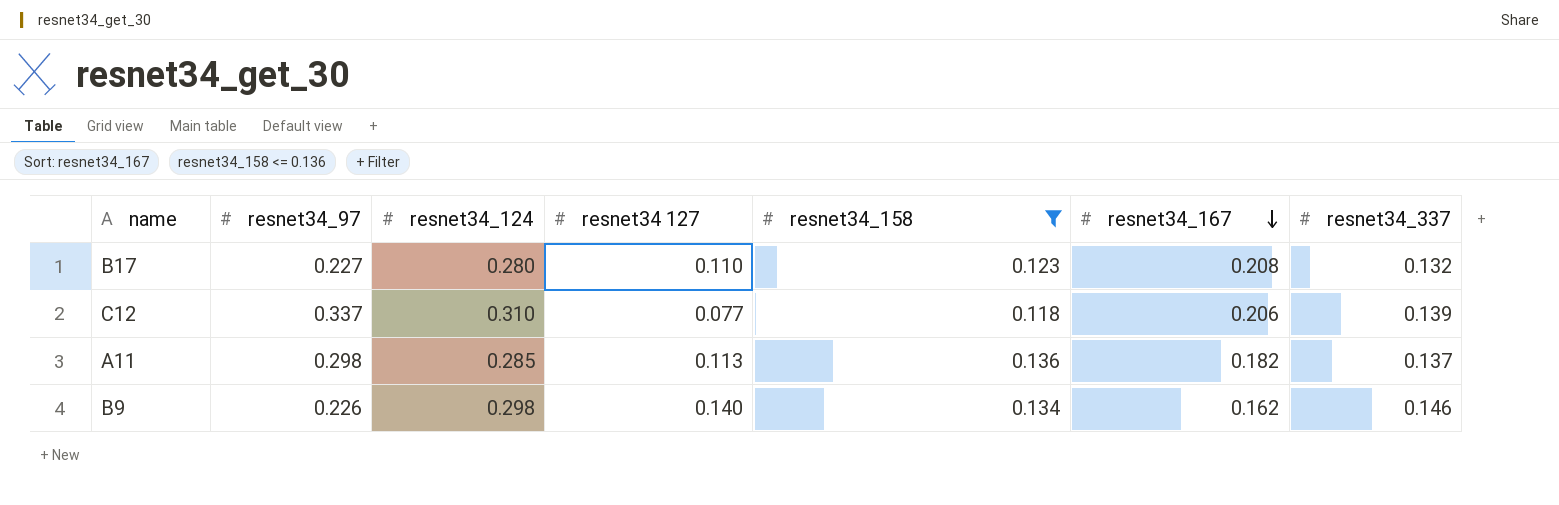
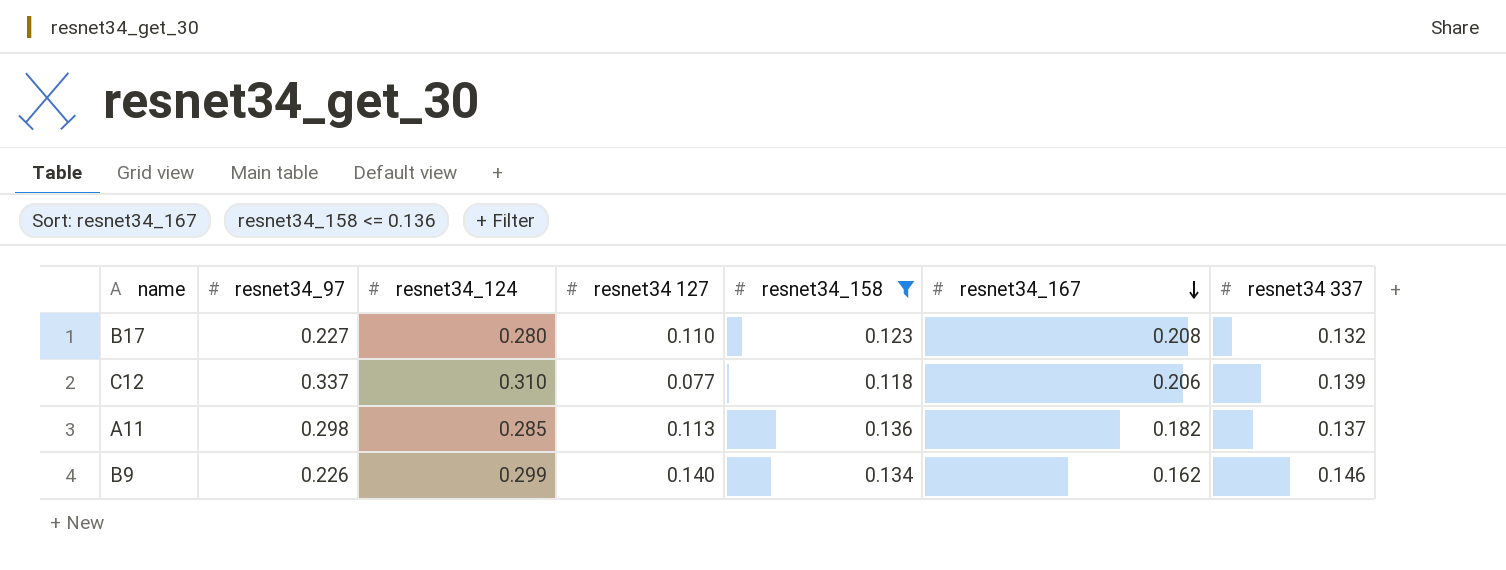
column name: resnet34_337 -> resnet34 337
B9 | resnet34_124: 0.298 -> 0.299

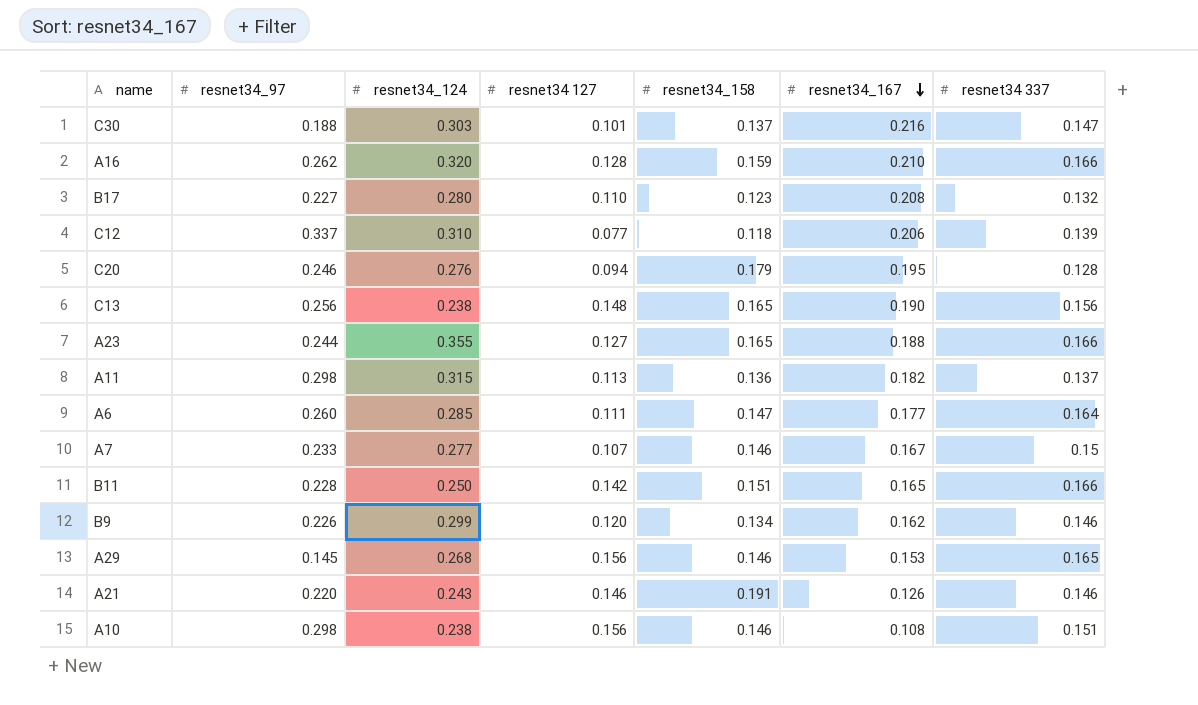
filter: resnet34_158 <= 0.136 -> none
A11 | resnet34_124: 0.285 -> 0.315
B9 | resnet34 127: 0.140 -> 0.120

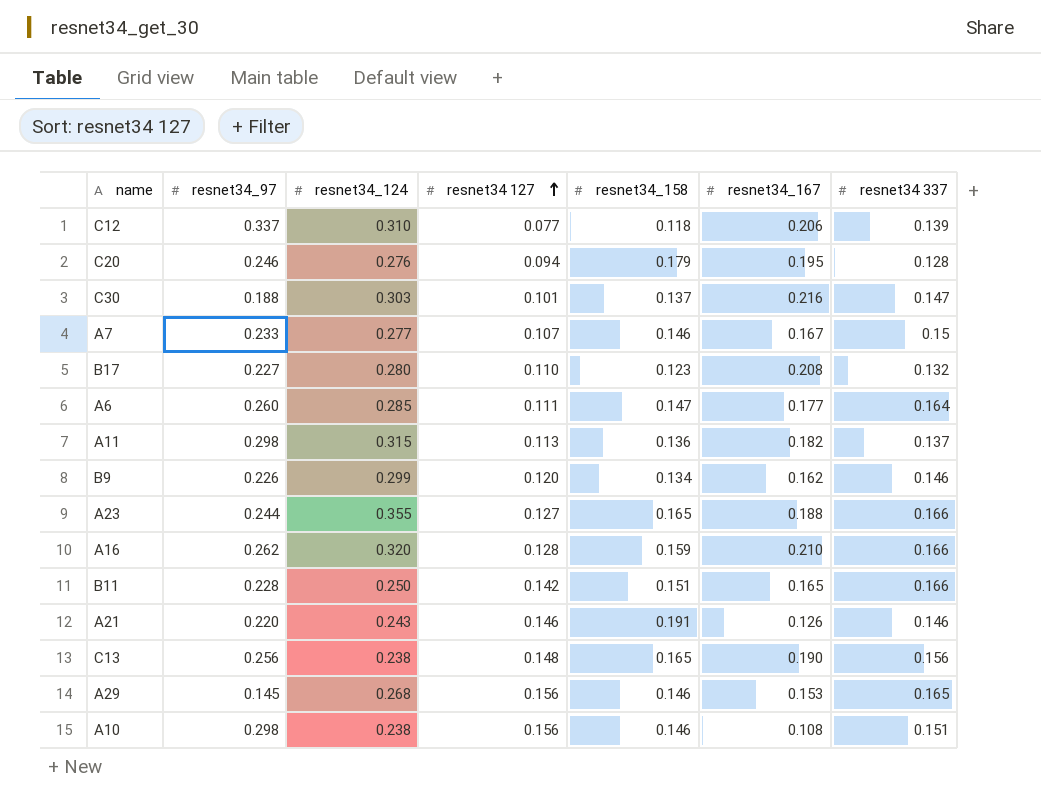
row order: resnet34_167 descending -> resnet34 127 ascending

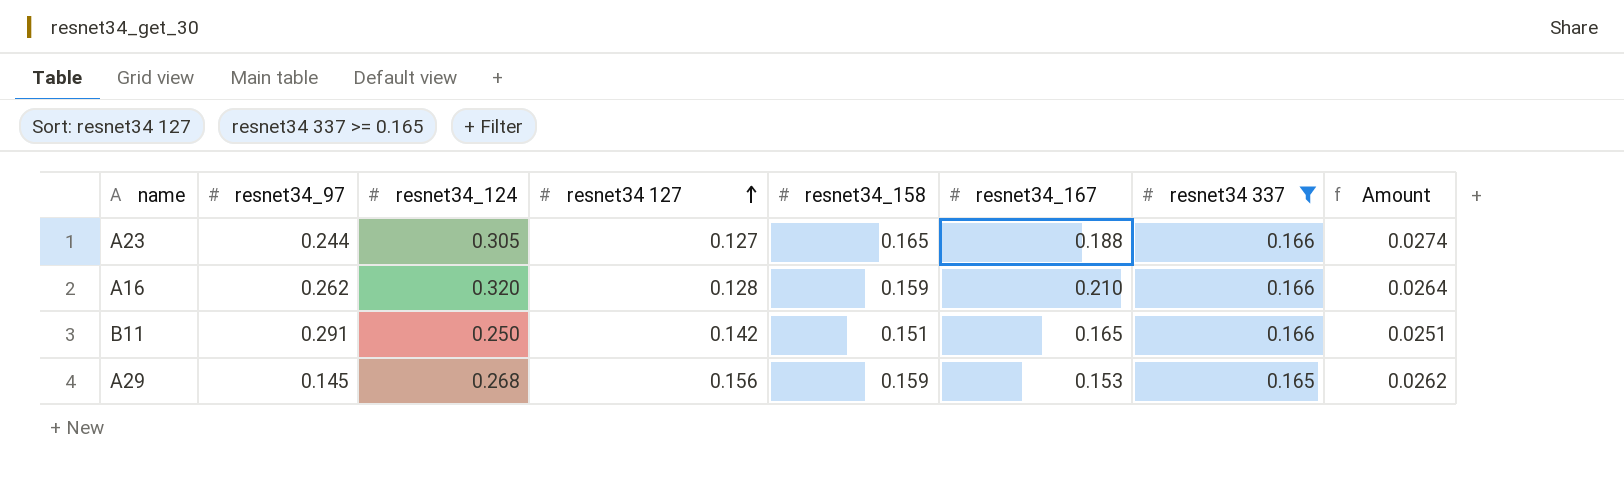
filter: none -> resnet34 337 >= 0.165
column Amount | formula: none -> [resnet34_158] * [resnet34 337]
A23 | resnet34_124: 0.355 -> 0.305
B11 | resnet34_97: 0.228 -> 0.291
A29 | resnet34_158: 0.146 -> 0.159

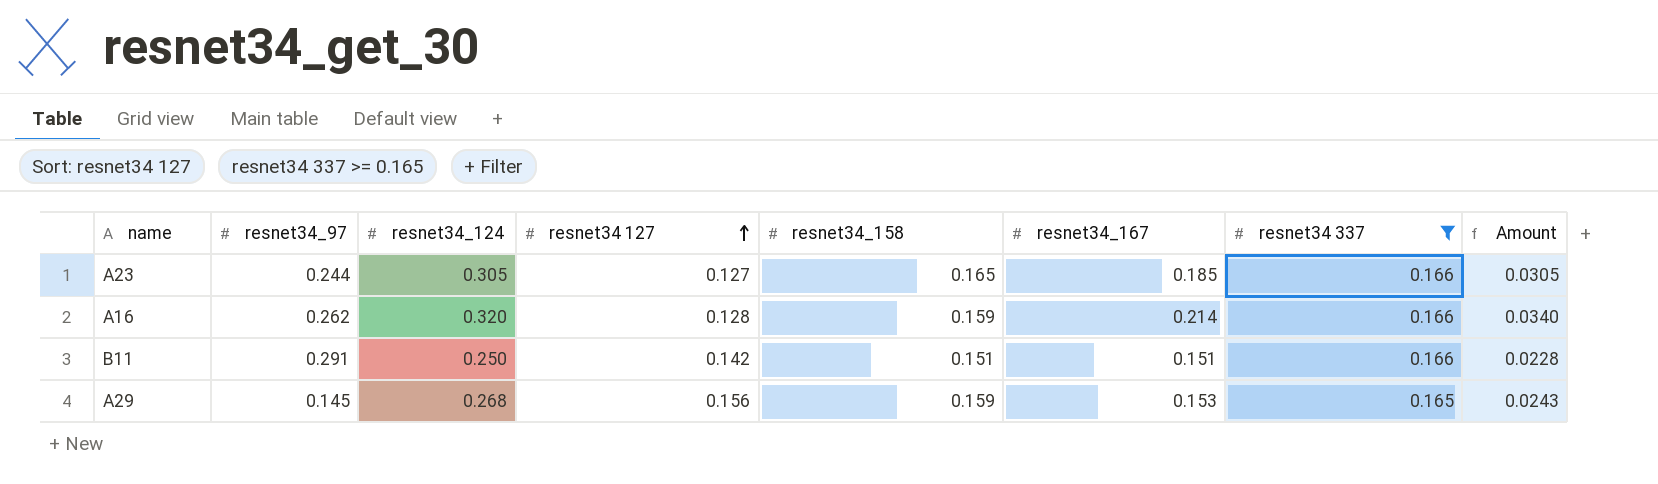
column Amount | formula: [resnet34_158] * [resnet34 337] -> [resnet34_158] * [resnet34_167]
A23 | resnet34_167: 0.188 -> 0.185
A16 | resnet34_167: 0.210 -> 0.214
B11 | resnet34_167: 0.165 -> 0.151

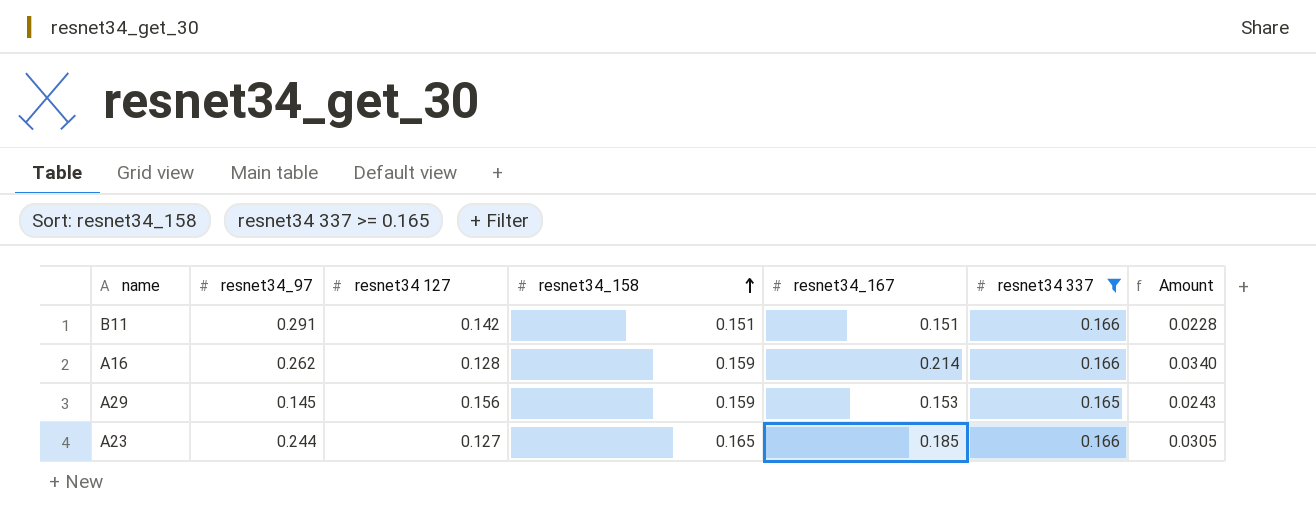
row order: resnet34 127 ascending -> resnet34_158 ascending
column resnet34_124 | position: 3 -> none

